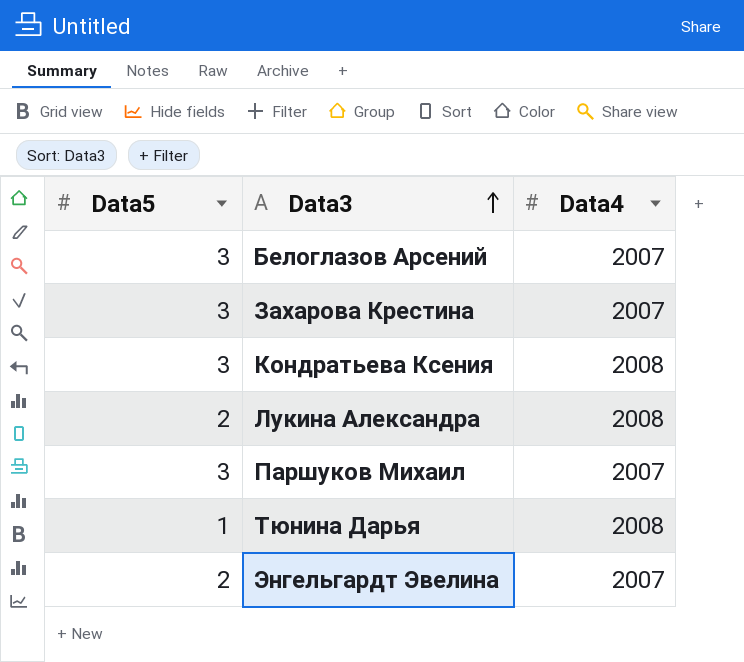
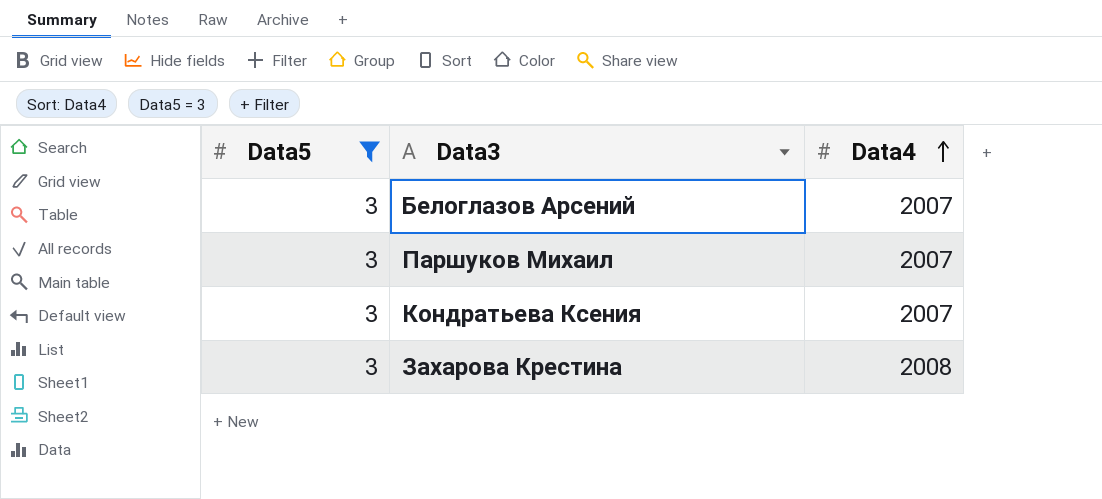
filter: none -> Data5 = 3
row order: Data3 ascending -> Data4 ascending
Кондратьева Ксения | Data4: 2008 -> 2007
Захарова Крестина | Data4: 2007 -> 2008

